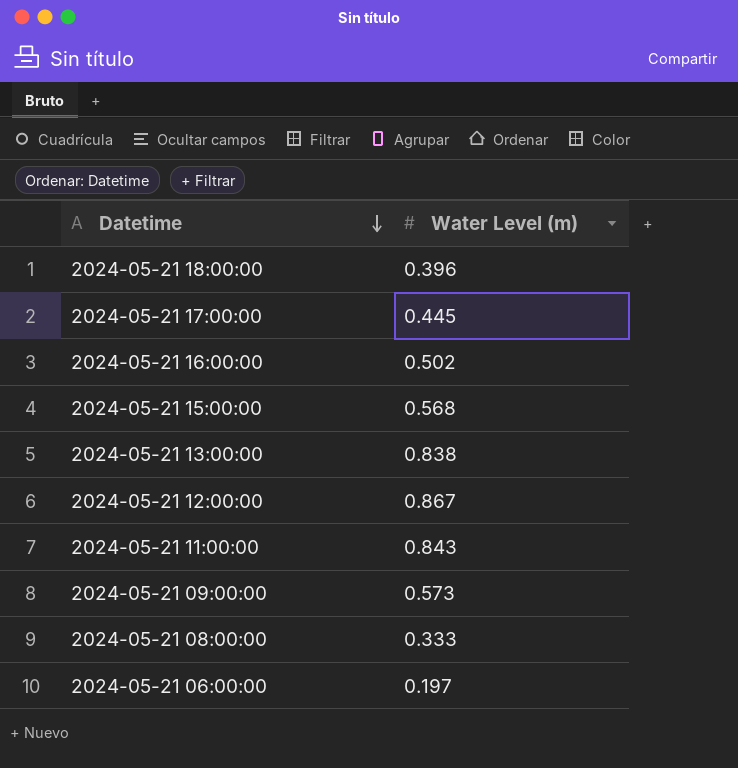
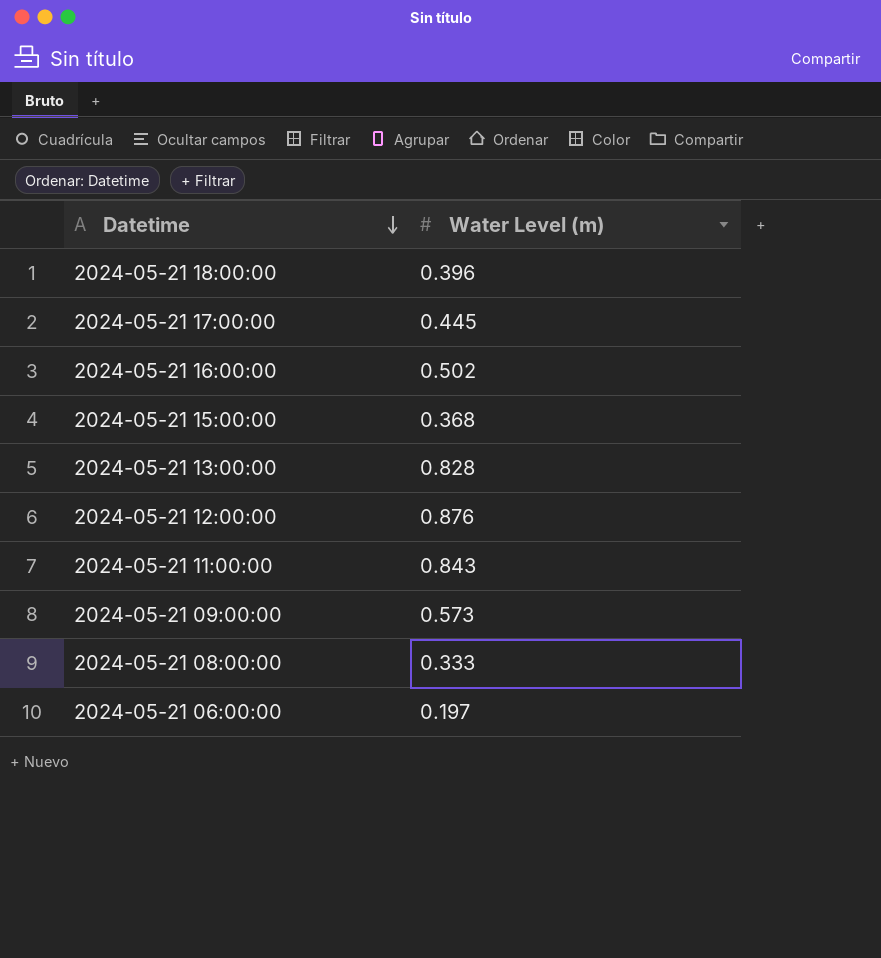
2024-05-21 15:00:00 | Water Level (m): 0.568 -> 0.368
2024-05-21 13:00:00 | Water Level (m): 0.838 -> 0.828
2024-05-21 12:00:00 | Water Level (m): 0.867 -> 0.876

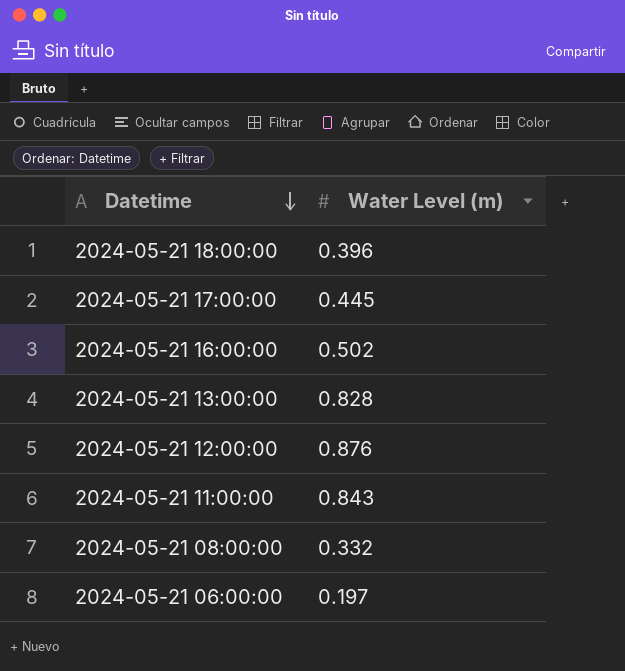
row 2024-05-21 15:00:00: 0.368 -> none
row 2024-05-21 09:00:00: 0.573 -> none
2024-05-21 08:00:00 | Water Level (m): 0.333 -> 0.332

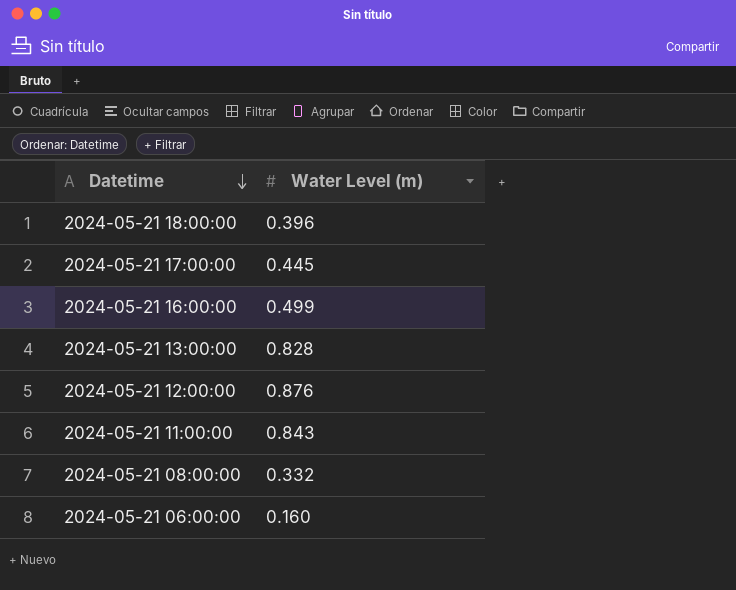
2024-05-21 16:00:00 | Water Level (m): 0.502 -> 0.499
2024-05-21 06:00:00 | Water Level (m): 0.197 -> 0.160

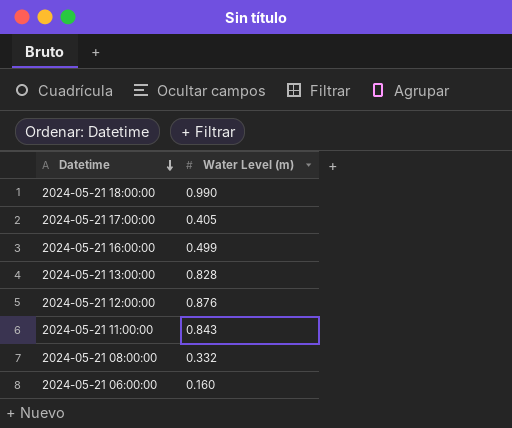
2024-05-21 18:00:00 | Water Level (m): 0.396 -> 0.990
2024-05-21 17:00:00 | Water Level (m): 0.445 -> 0.405

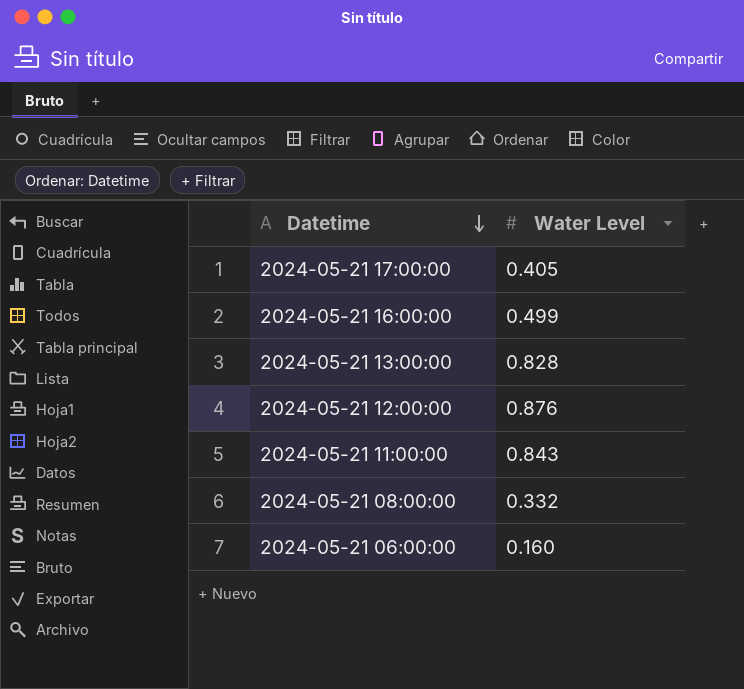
column name: Water Level (m) -> Water Level
row 2024-05-21 18:00:00: 0.990 -> none

